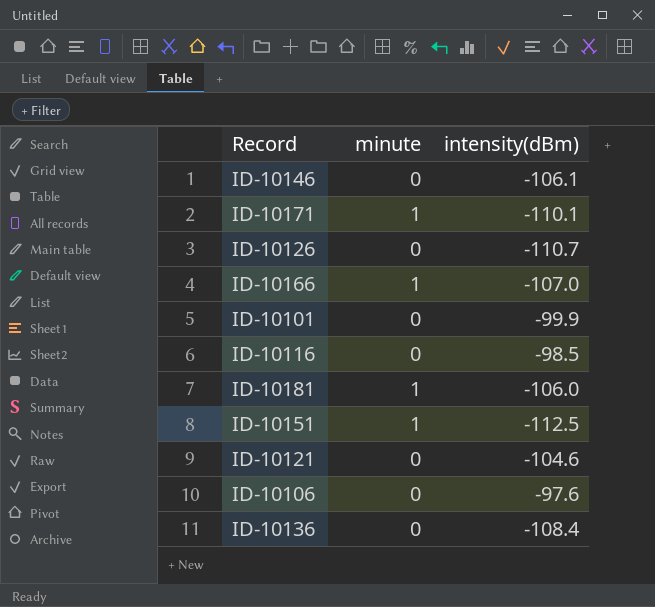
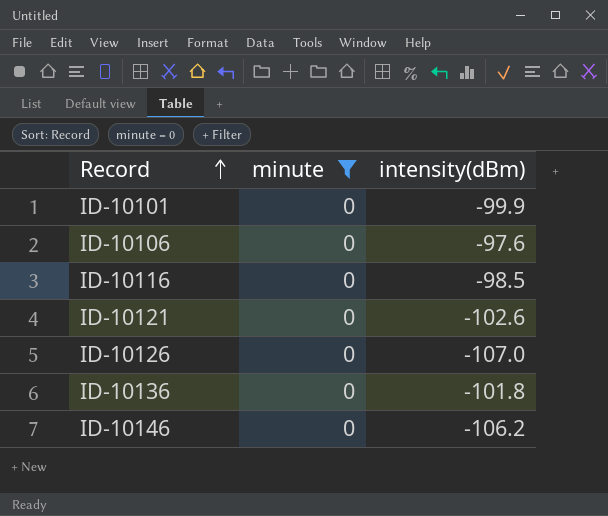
filter: none -> minute = 0
row order: none -> Record ascending
ID-10121 | intensity(dBm): -104.6 -> -102.6
ID-10126 | intensity(dBm): -110.7 -> -107.0
ID-10136 | intensity(dBm): -108.4 -> -101.8
ID-10146 | intensity(dBm): -106.1 -> -106.2

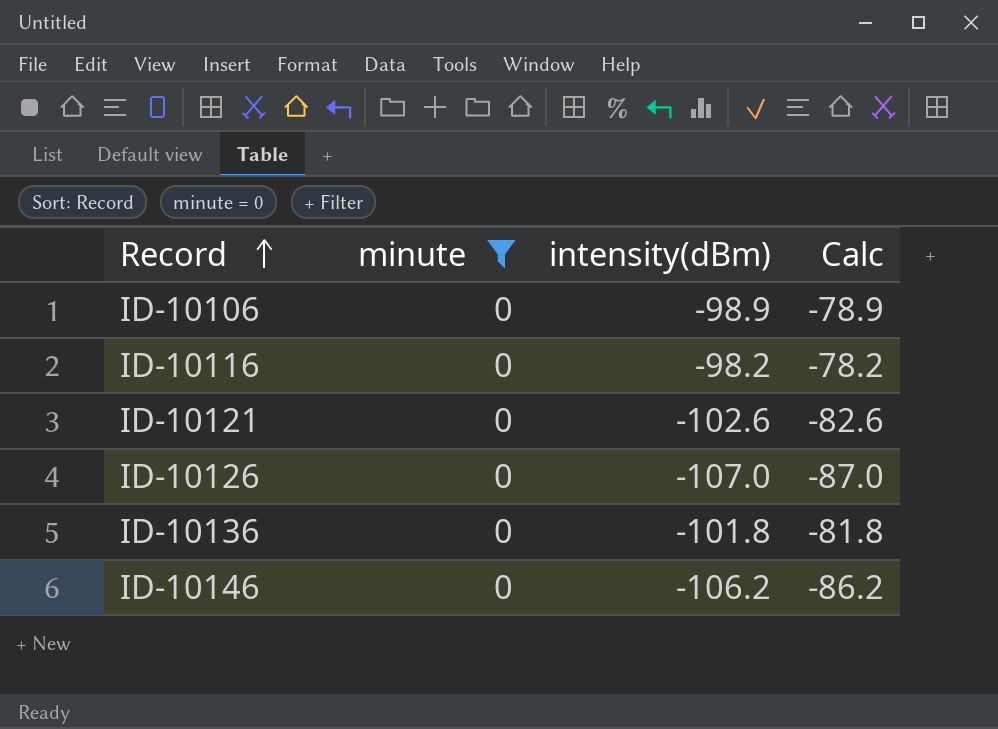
column Calc | formula: none -> [intensity(dBm)] + 20
row ID-10101: 0 | -99.9 -> none
ID-10106 | intensity(dBm): -97.6 -> -98.9
ID-10116 | intensity(dBm): -98.5 -> -98.2

